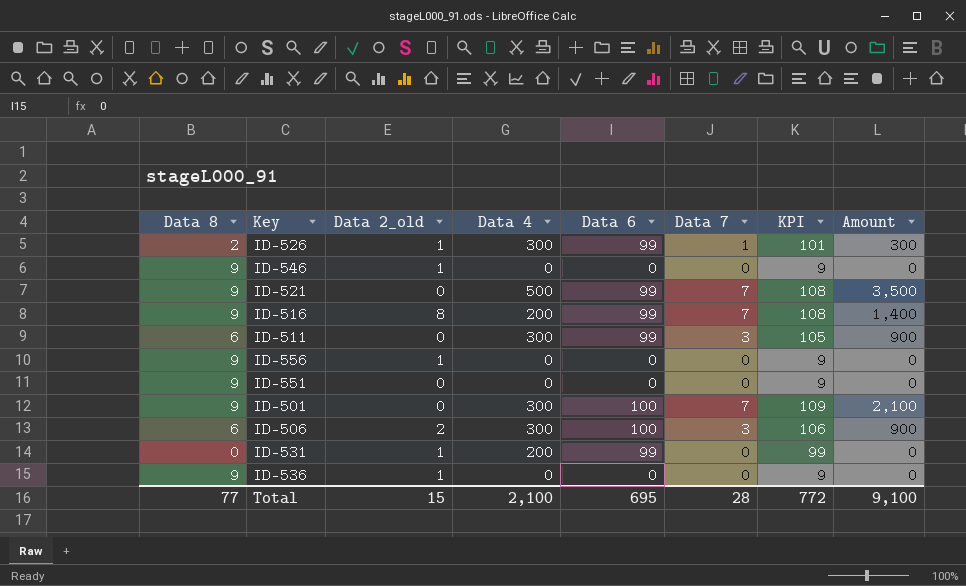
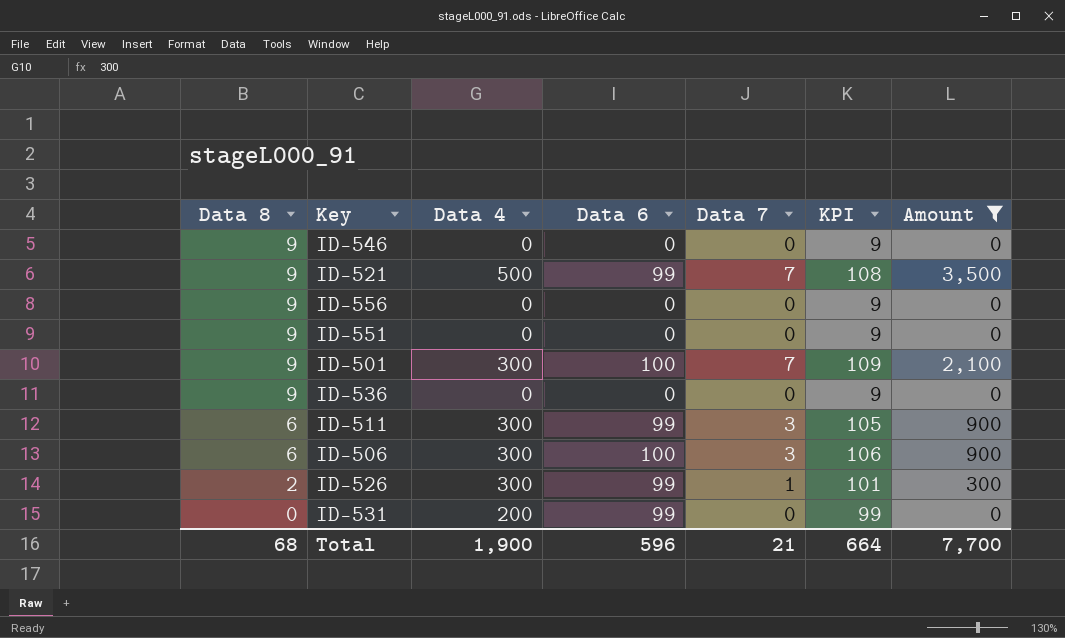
filter: none -> Amount != 1,400
row order: none -> Data 8 descending
column Data 2_old | position: 3 -> none
Total | Data 8: 77 -> 68
Total | Data 4: 2,100 -> 1,900
Total | Data 6: 695 -> 596
Total | Data 7: 28 -> 21
Total | KPI: 772 -> 664
Total | Amount: 9,100 -> 7,700

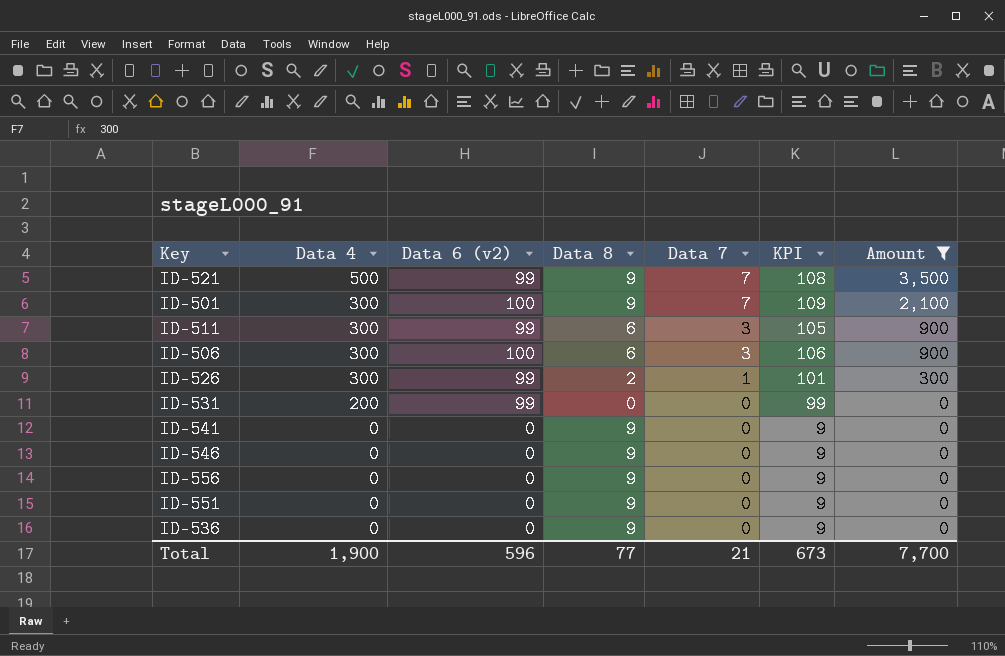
row order: Data 8 descending -> Data 4 descending
column name: Data 6 -> Data 6 (v2)
column Data 8 | position: 1 -> 4
row ID-541: none -> 0 | 0 | 9 | 0 | 9 | 0
Total | Data 8: 68 -> 77
Total | KPI: 664 -> 673

